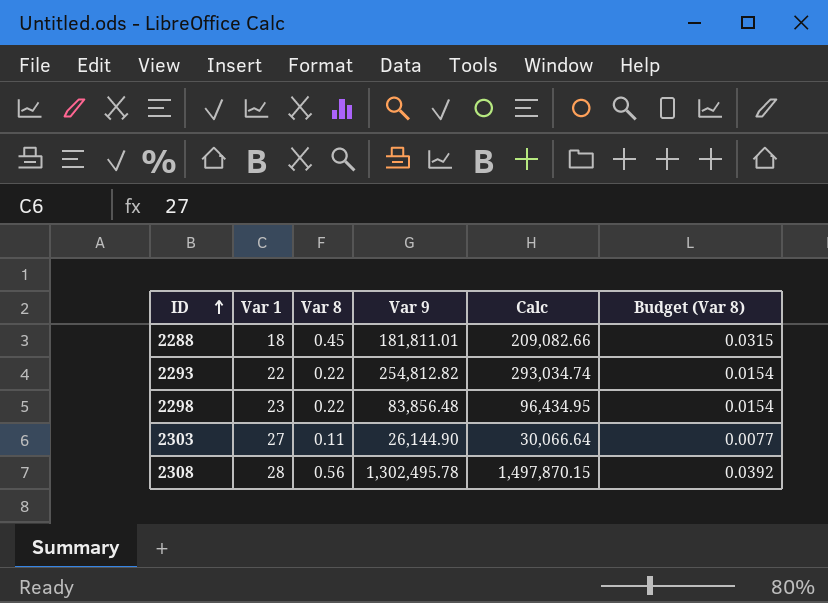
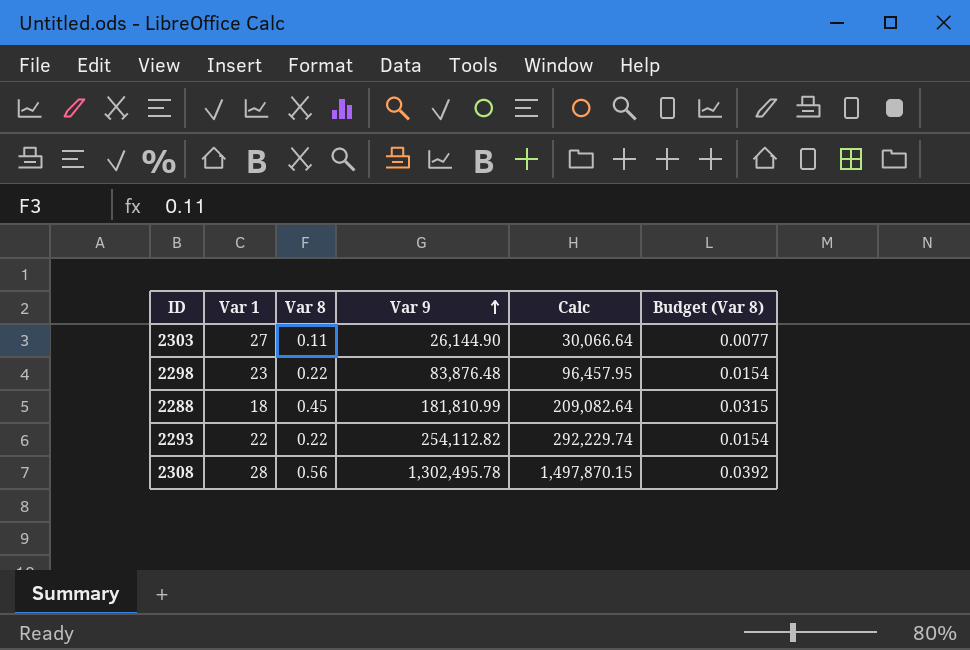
row order: ID ascending -> Var 9 ascending
2298 | Var 9: 83,856.48 -> 83,876.48
2298 | Calc: 96,434.95 -> 96,457.95
2288 | Var 9: 181,811.01 -> 181,810.99
2288 | Calc: 209,082.66 -> 209,082.64
2293 | Var 9: 254,812.82 -> 254,112.82
2293 | Calc: 293,034.74 -> 292,229.74

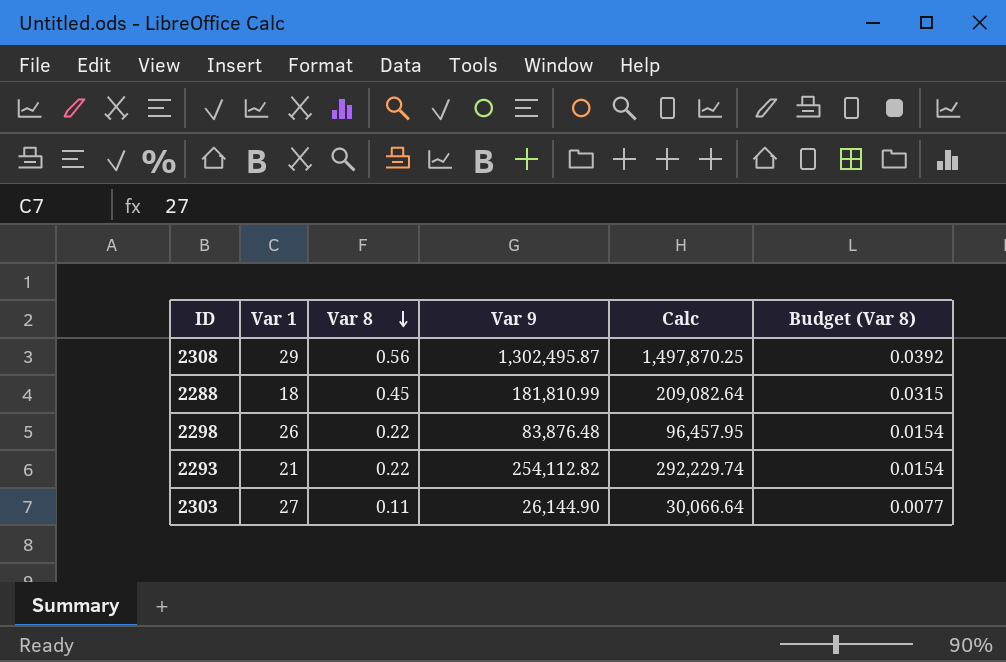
row order: Var 9 ascending -> Var 8 descending
2308 | Var 1: 28 -> 29
2308 | Var 9: 1,302,495.78 -> 1,302,495.87
2308 | Calc: 1,497,870.15 -> 1,497,870.25
2298 | Var 1: 23 -> 26
2293 | Var 1: 22 -> 21

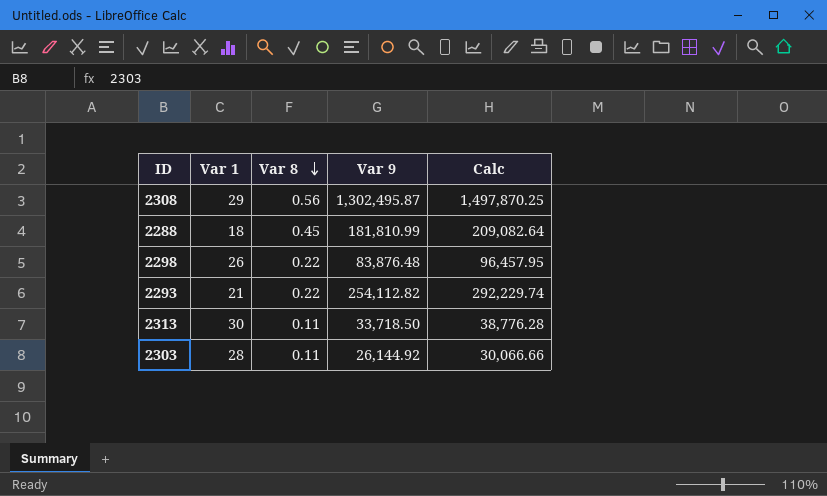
column Budget (Var 8) | formula: [Var 8] * 0.07 -> none
row 2313: none -> 30 | 0.11 | 33,718.50 | 38,776.28
2303 | Var 1: 27 -> 28
2303 | Var 9: 26,144.90 -> 26,144.92
2303 | Calc: 30,066.64 -> 30,066.66

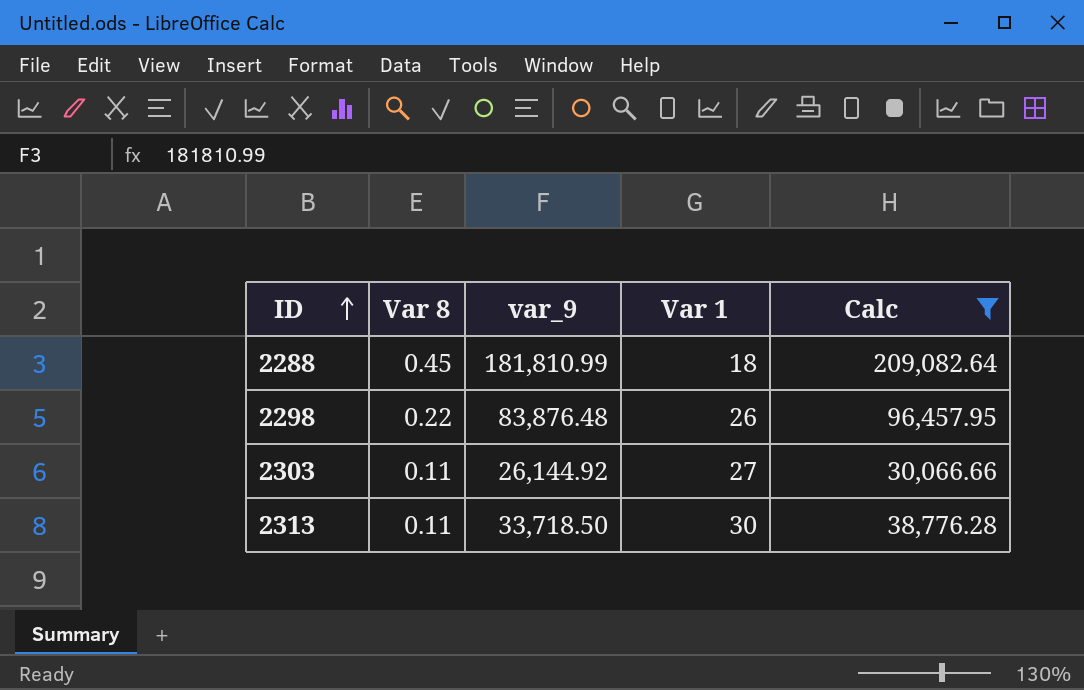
filter: none -> Calc <= 209,082.64
row order: Var 8 descending -> ID ascending
column name: Var 9 -> var_9
column Var 1 | position: 2 -> 4
2303 | Var 1: 28 -> 27

